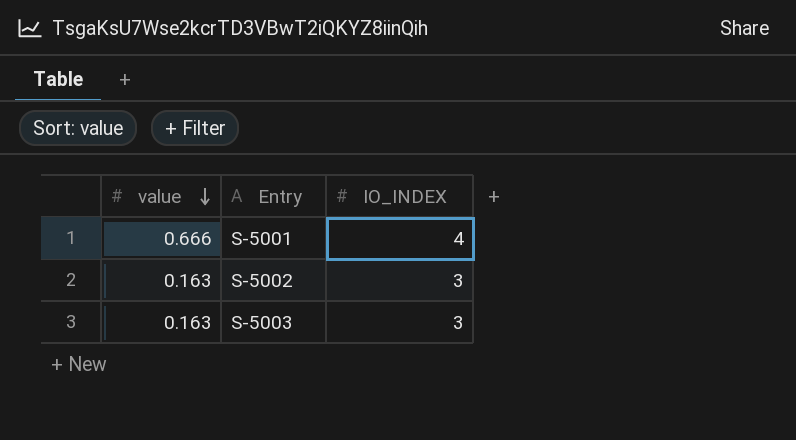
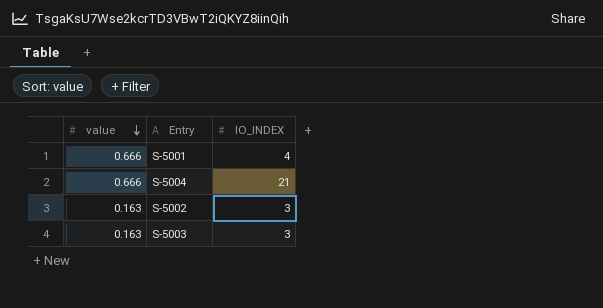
row S-5004: none -> 0.666 | 21

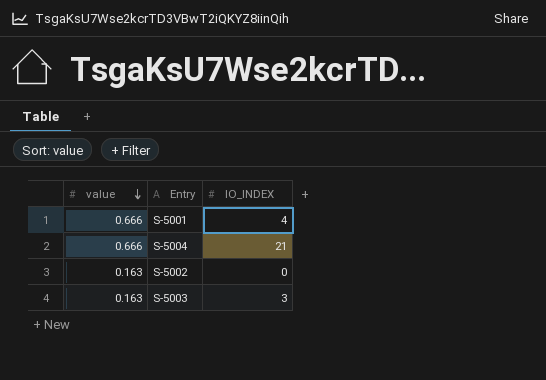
S-5002 | IO_INDEX: 3 -> 0

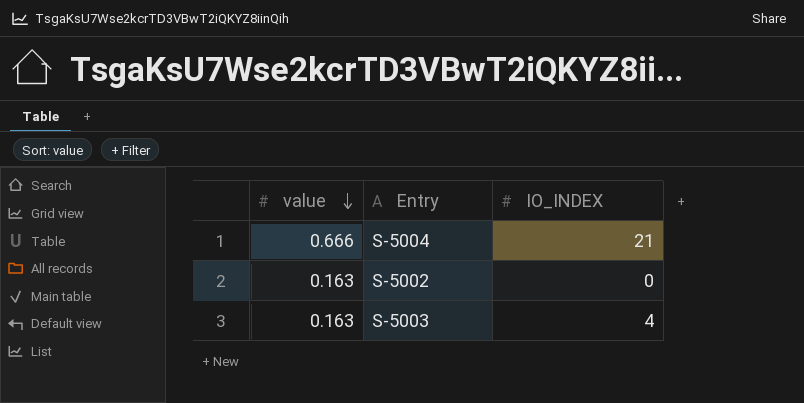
row S-5001: 0.666 | 4 -> none
S-5003 | IO_INDEX: 3 -> 4

